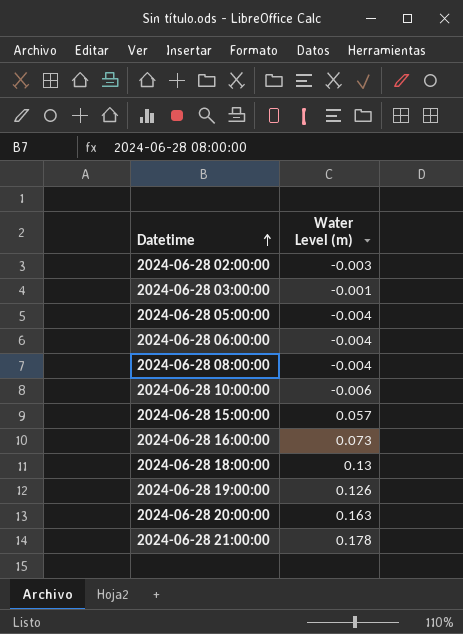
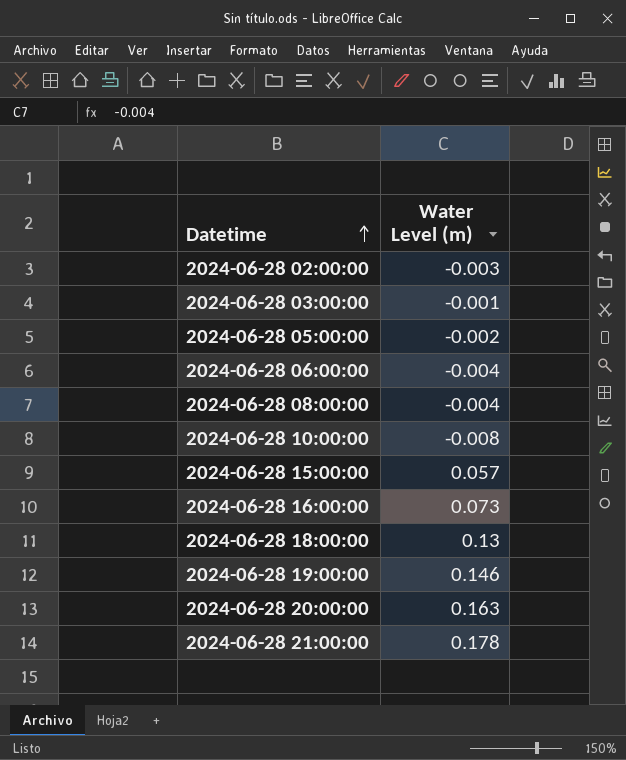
2024-06-28 05:00:00 | Water Level (m): -0.004 -> -0.002
2024-06-28 10:00:00 | Water Level (m): -0.006 -> -0.008
2024-06-28 19:00:00 | Water Level (m): 0.126 -> 0.146

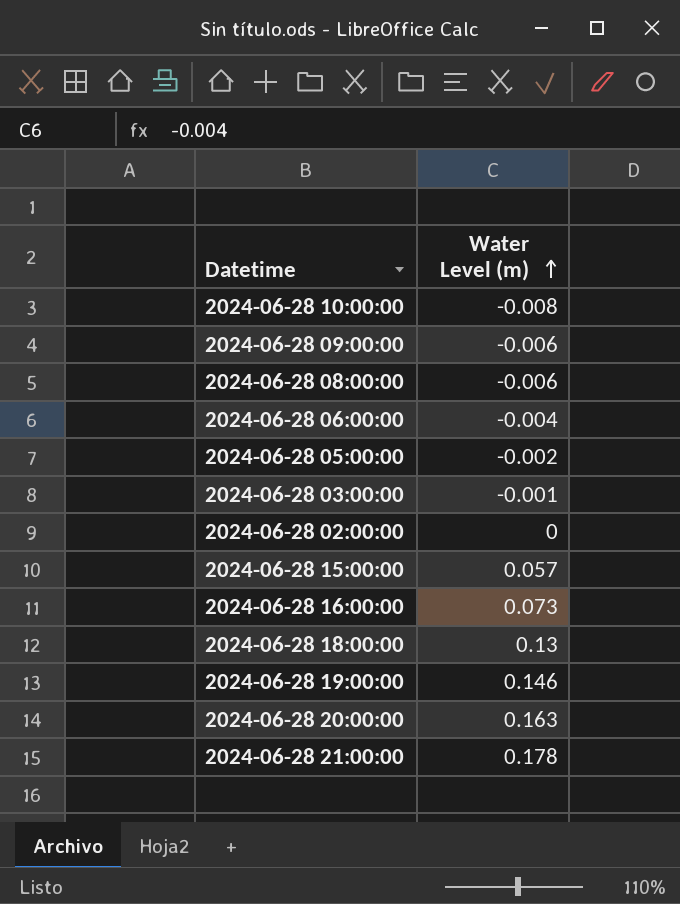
row order: Datetime ascending -> Water Level (m) ascending
row 2024-06-28 09:00:00: none -> -0.006
2024-06-28 08:00:00 | Water Level (m): -0.004 -> -0.006
2024-06-28 02:00:00 | Water Level (m): -0.003 -> 0

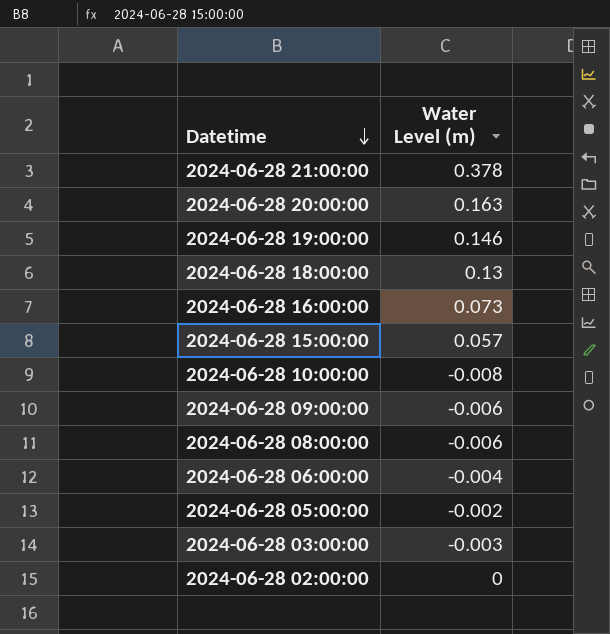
row order: Water Level (m) ascending -> Datetime descending
2024-06-28 21:00:00 | Water Level (m): 0.178 -> 0.378
2024-06-28 03:00:00 | Water Level (m): -0.001 -> -0.003

